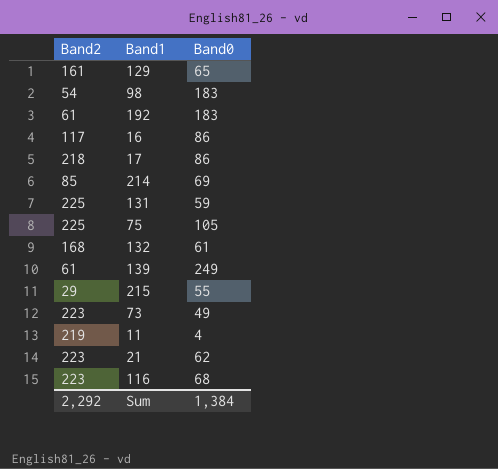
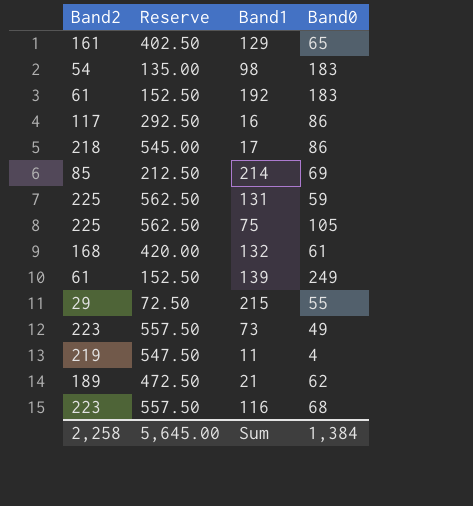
column Reserve | formula: none -> [Band2] * 2.5
21 | Band2: 223 -> 189
Sum | Band2: 2,292 -> 2,258

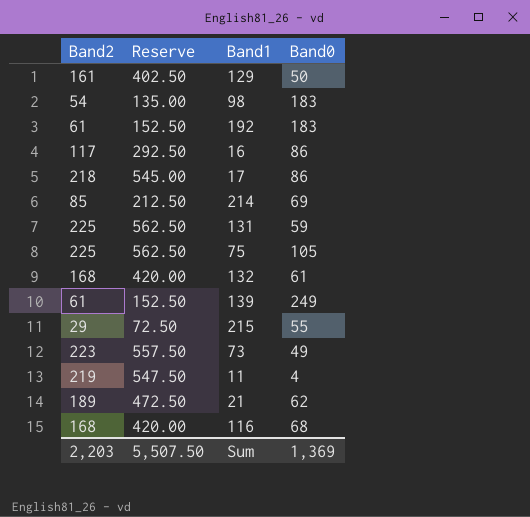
129 | Band0: 65 -> 50
116 | Band2: 223 -> 168
116 | Reserve: 557.50 -> 420.00
Sum | Band2: 2,258 -> 2,203
Sum | Reserve: 5,645.00 -> 5,507.50
Sum | Band0: 1,384 -> 1,369

